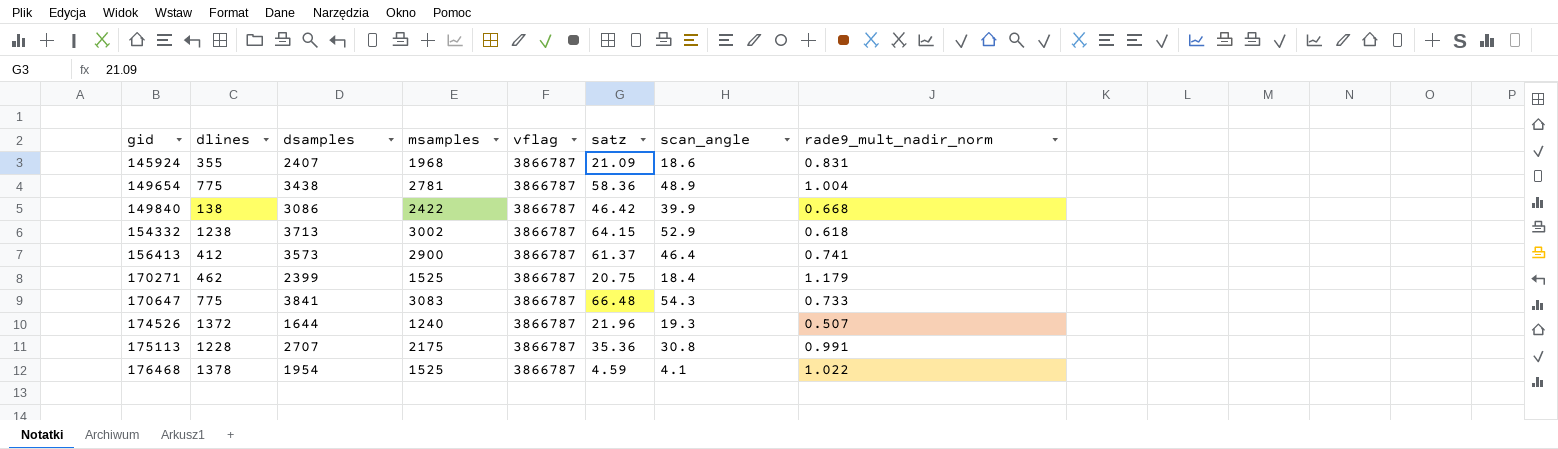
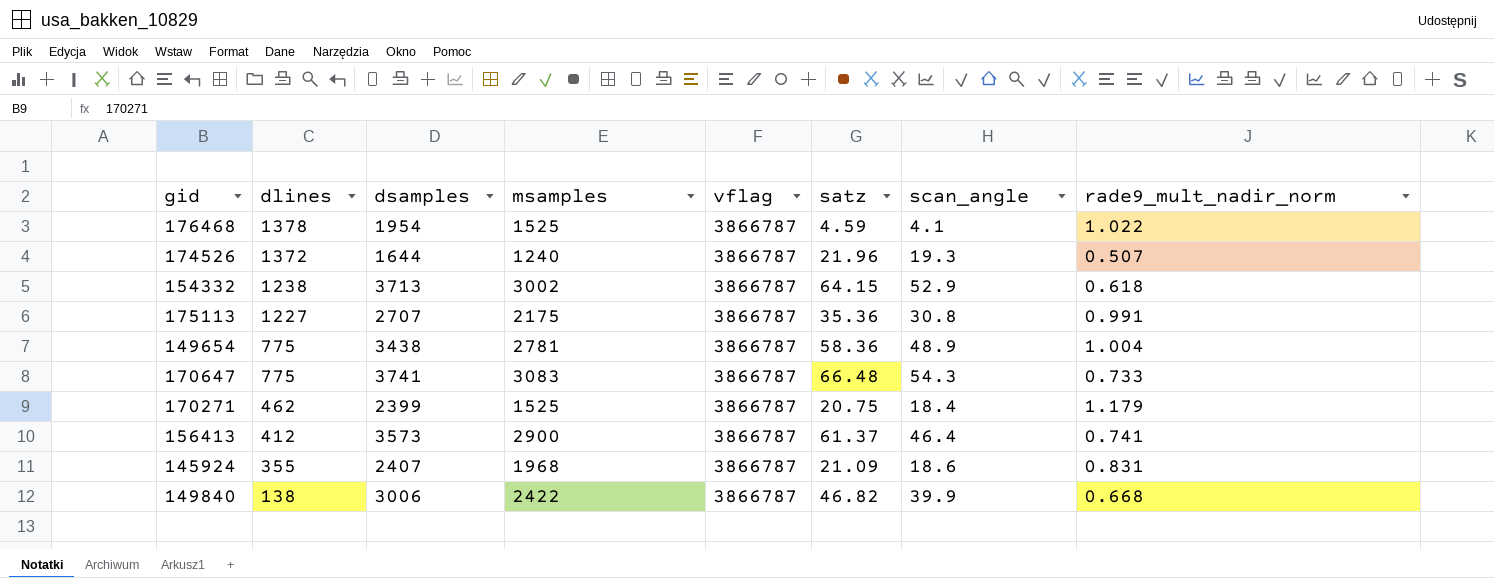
row order: gid ascending -> dlines descending
175113 | dlines: 1228 -> 1227
170647 | dsamples: 3841 -> 3741
149840 | dsamples: 3086 -> 3006
149840 | satz: 46.42 -> 46.82

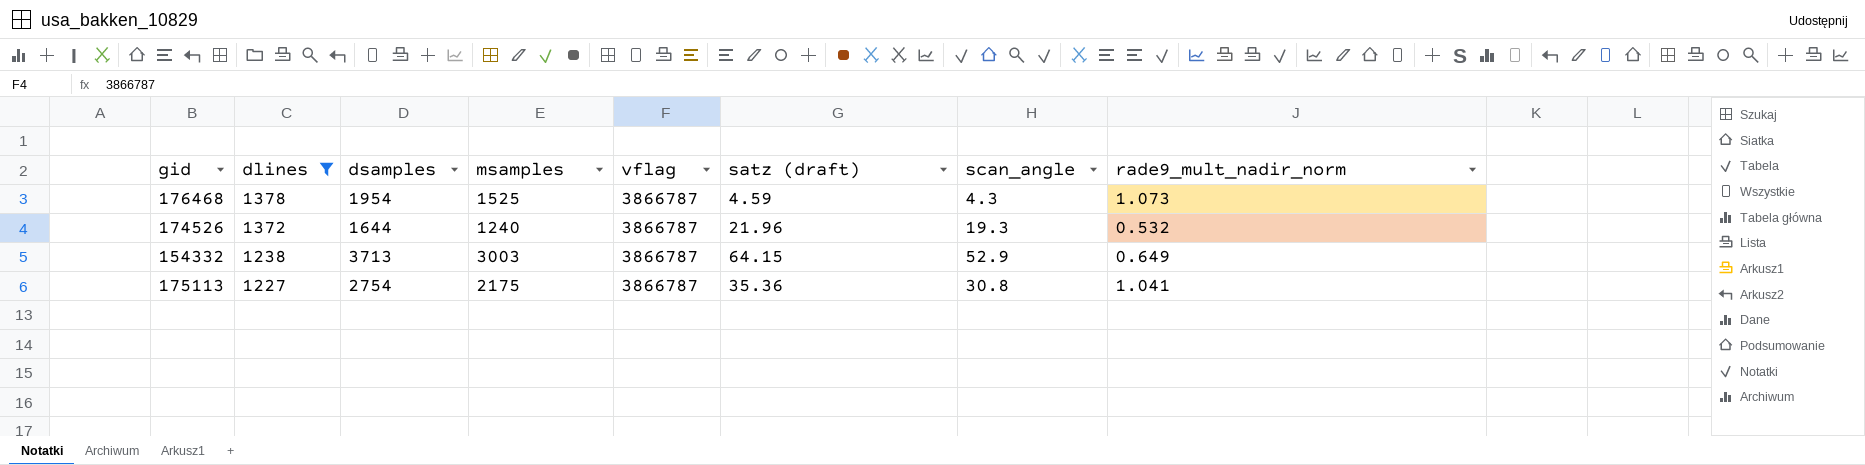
filter: none -> dlines >= 1227
column name: satz -> satz (draft)
176468 | scan_angle: 4.1 -> 4.3
176468 | rade9_mult_nadir_norm: 1.022 -> 1.073
174526 | rade9_mult_nadir_norm: 0.507 -> 0.532
154332 | msamples: 3002 -> 3003
154332 | rade9_mult_nadir_norm: 0.618 -> 0.649
175113 | dsamples: 2707 -> 2754
175113 | rade9_mult_nadir_norm: 0.991 -> 1.041

